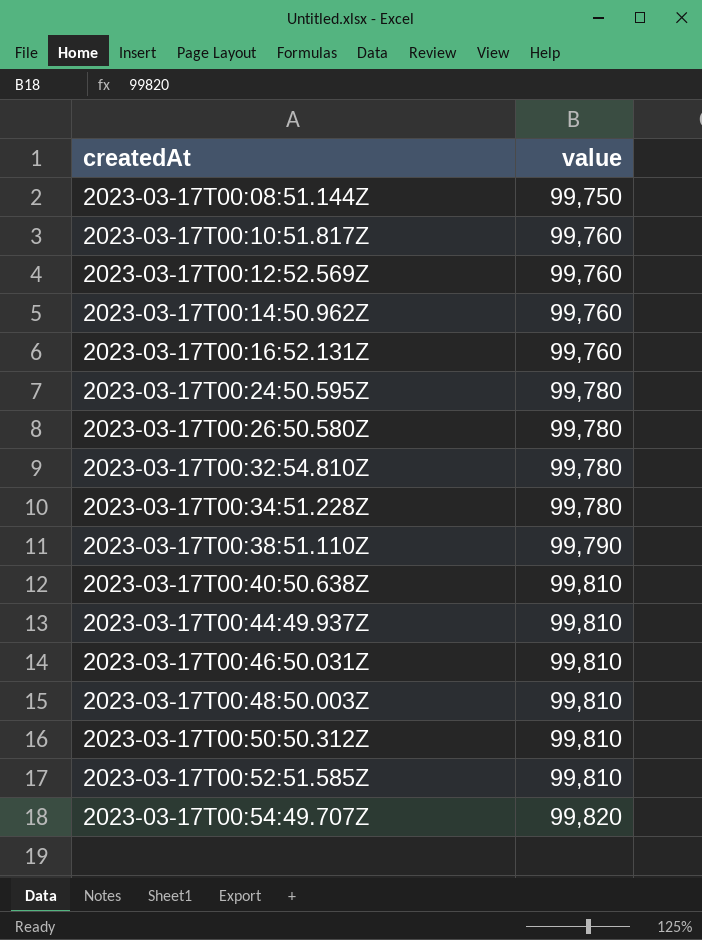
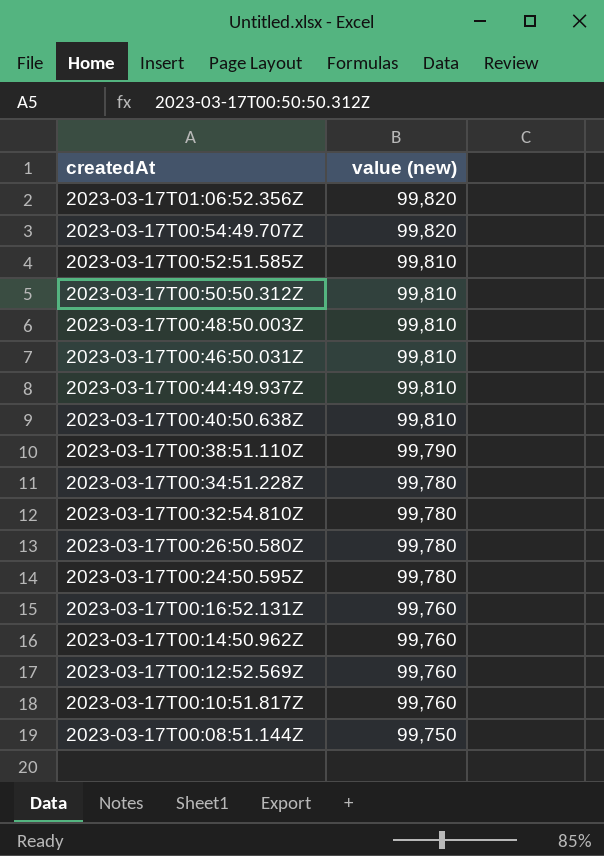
row order: createdAt ascending -> createdAt descending
column name: value -> value (new)
row 2023-03-17T01:06:52.356Z: none -> 99,820

